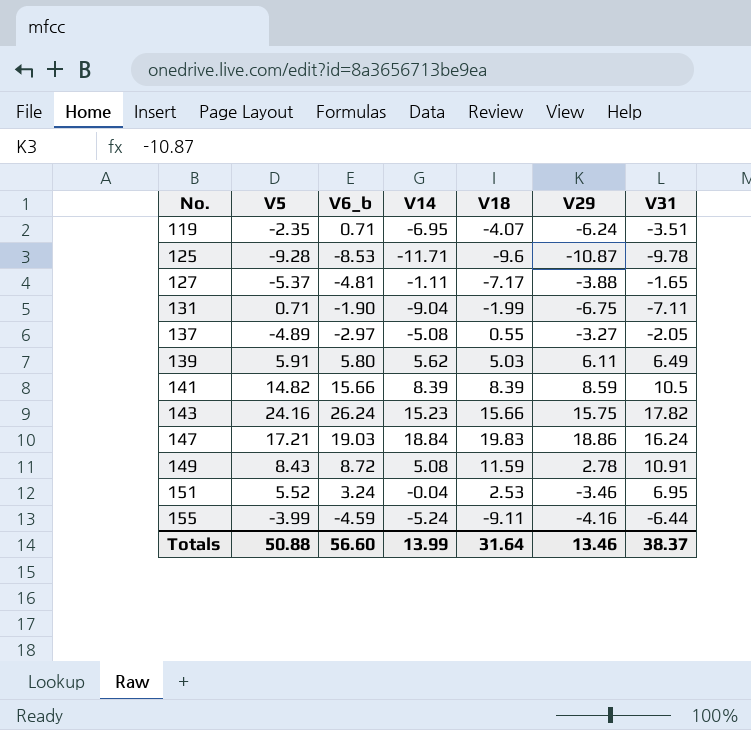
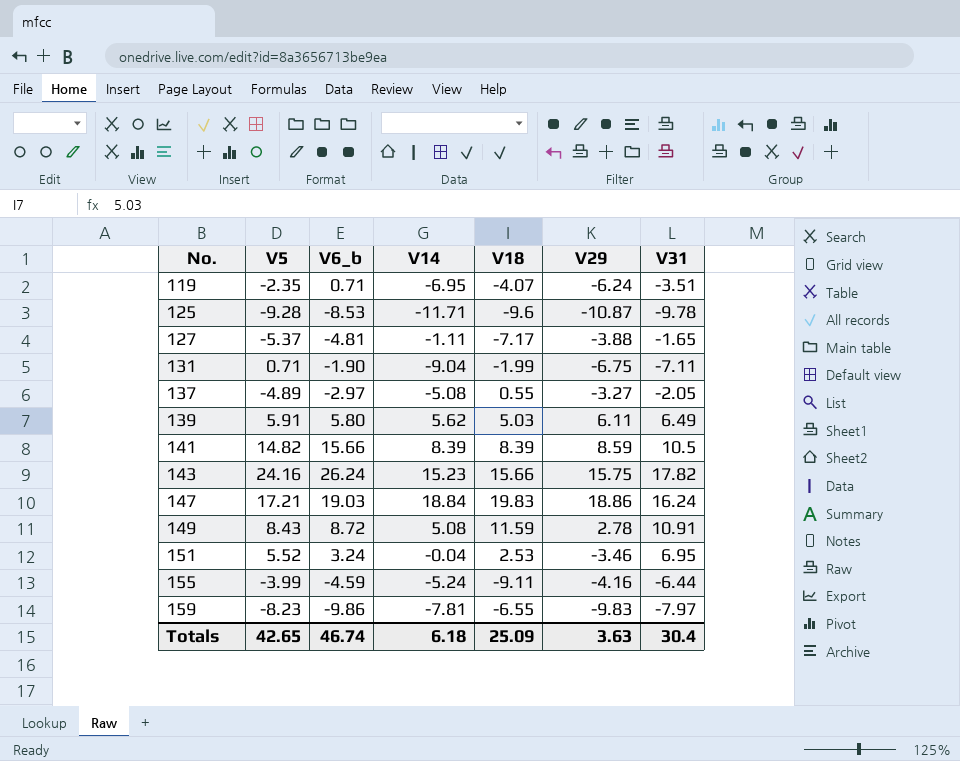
row 159: none -> -8.23 | -9.86 | -7.81 | -6.55 | -9.83 | -7.97
Totals | V5: 50.88 -> 42.65
Totals | V6_b: 56.60 -> 46.74
Totals | V14: 13.99 -> 6.18
Totals | V18: 31.64 -> 25.09
Totals | V29: 13.46 -> 3.63
Totals | V31: 38.37 -> 30.4

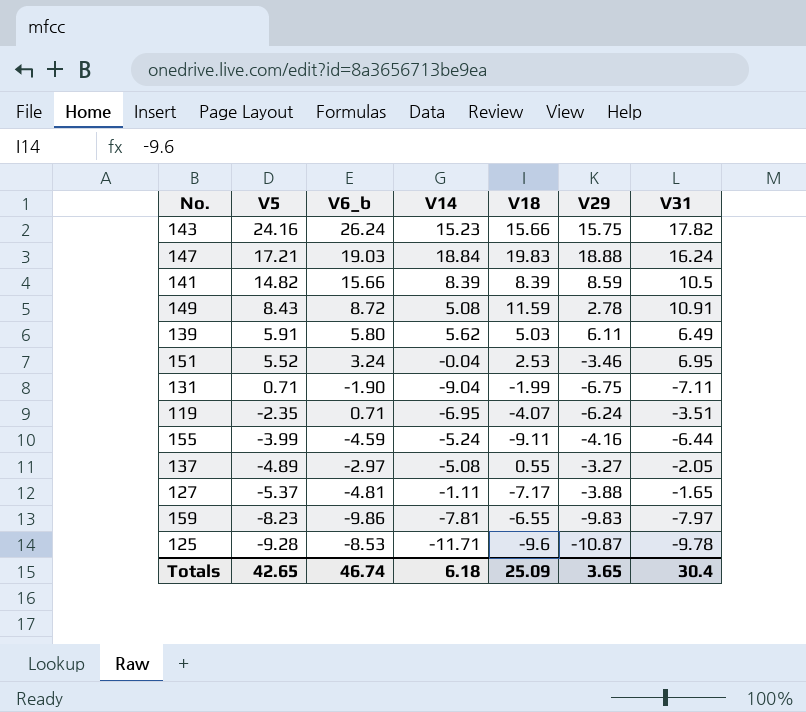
row order: No. ascending -> V5 descending
147 | V29: 18.86 -> 18.88
Totals | V29: 3.63 -> 3.65

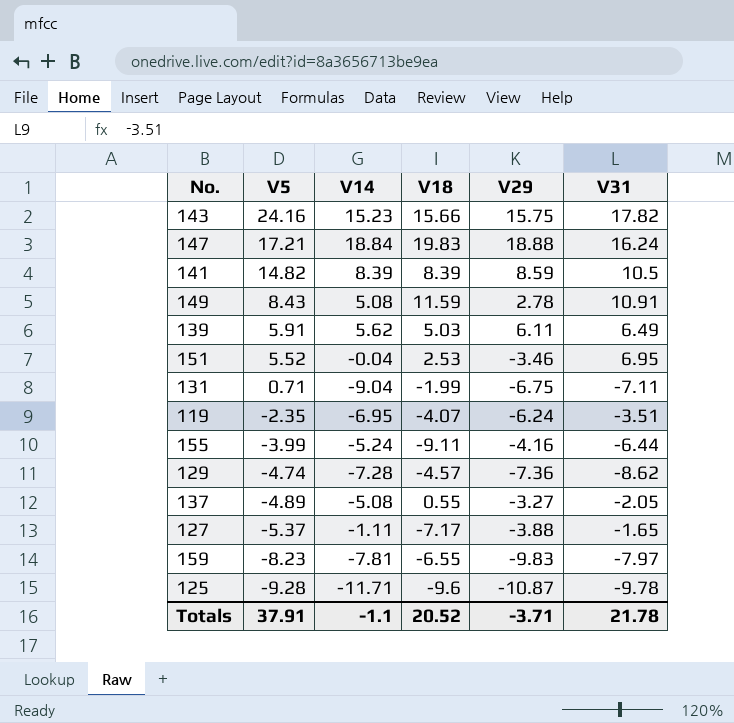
column V6_b | position: 3 -> none
row 129: none -> -4.74 | -7.28 | -4.57 | -7.36 | -8.62
Totals | V5: 42.65 -> 37.91
Totals | V14: 6.18 -> -1.1
Totals | V18: 25.09 -> 20.52
Totals | V29: 3.65 -> -3.71
Totals | V31: 30.4 -> 21.78

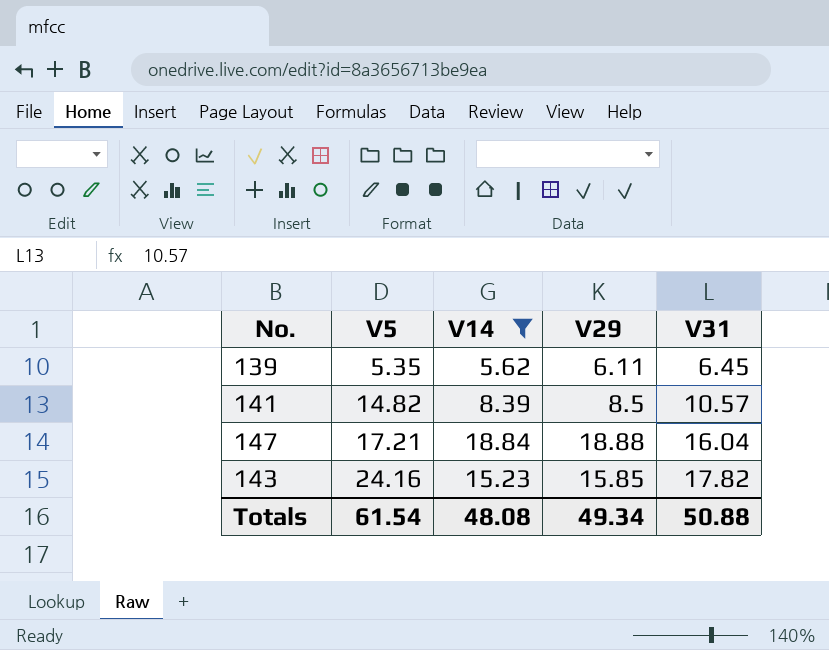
filter: none -> V14 >= 5.62
row order: V5 descending -> V5 ascending
column V18 | position: 4 -> none
139 | V5: 5.91 -> 5.35
139 | V31: 6.49 -> 6.45
141 | V29: 8.59 -> 8.5
141 | V31: 10.5 -> 10.57
147 | V31: 16.24 -> 16.04
143 | V29: 15.75 -> 15.85
Totals | V5: 37.91 -> 61.54
Totals | V14: -1.1 -> 48.08
Totals | V29: -3.71 -> 49.34
Totals | V31: 21.78 -> 50.88

